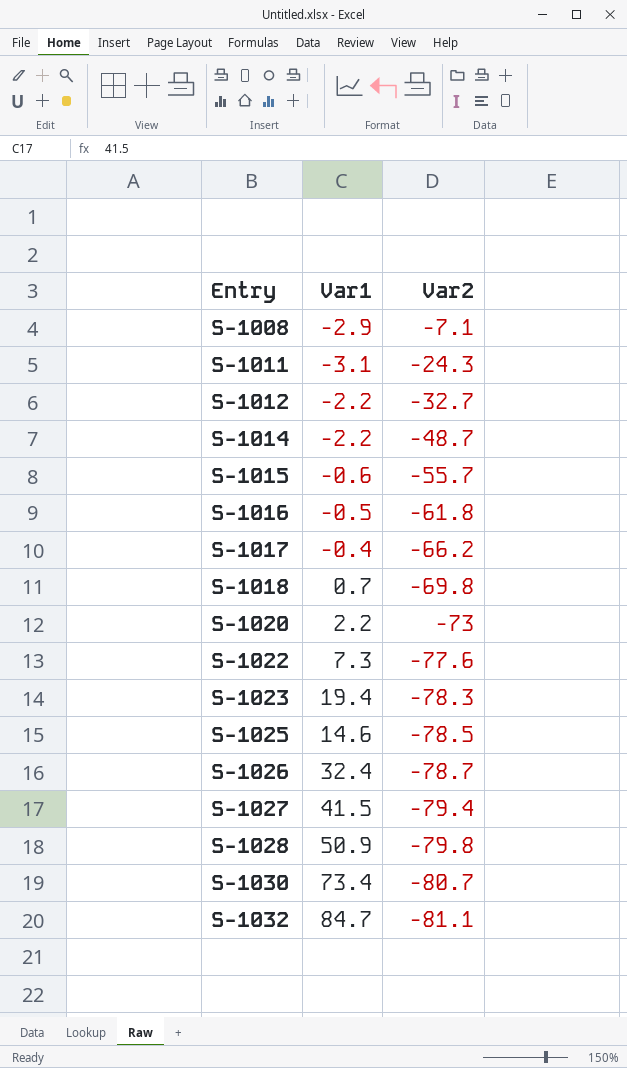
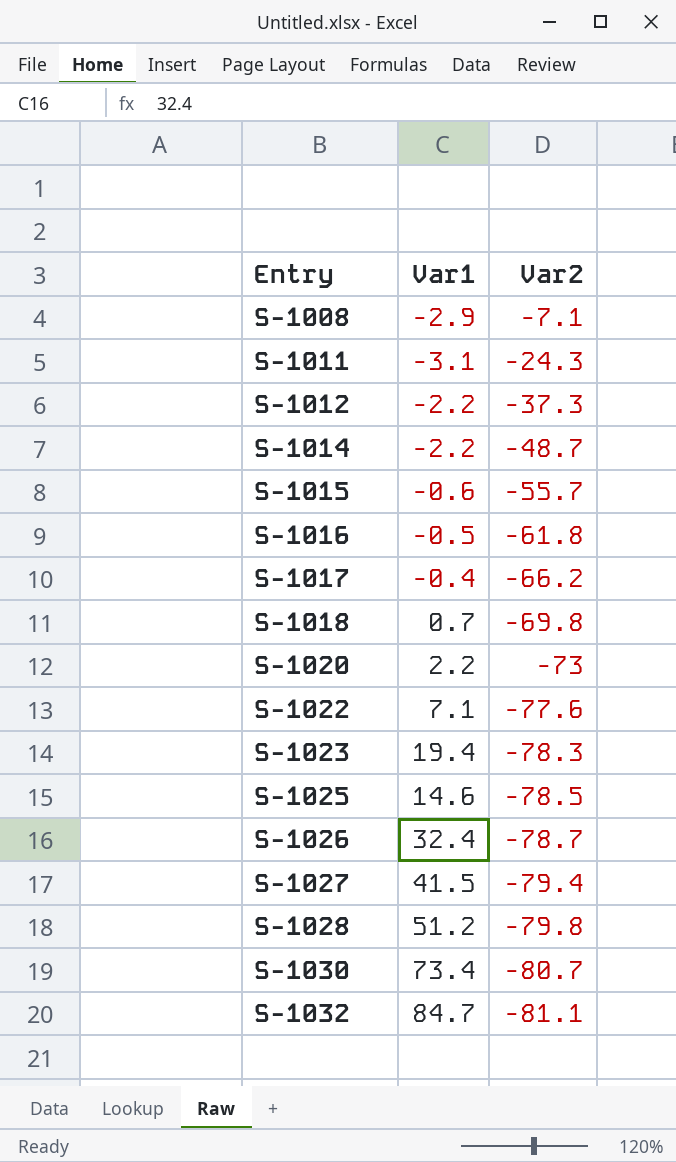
S-1012 | Var2: -32.7 -> -37.3
S-1022 | Var1: 7.3 -> 7.1
S-1028 | Var1: 50.9 -> 51.2

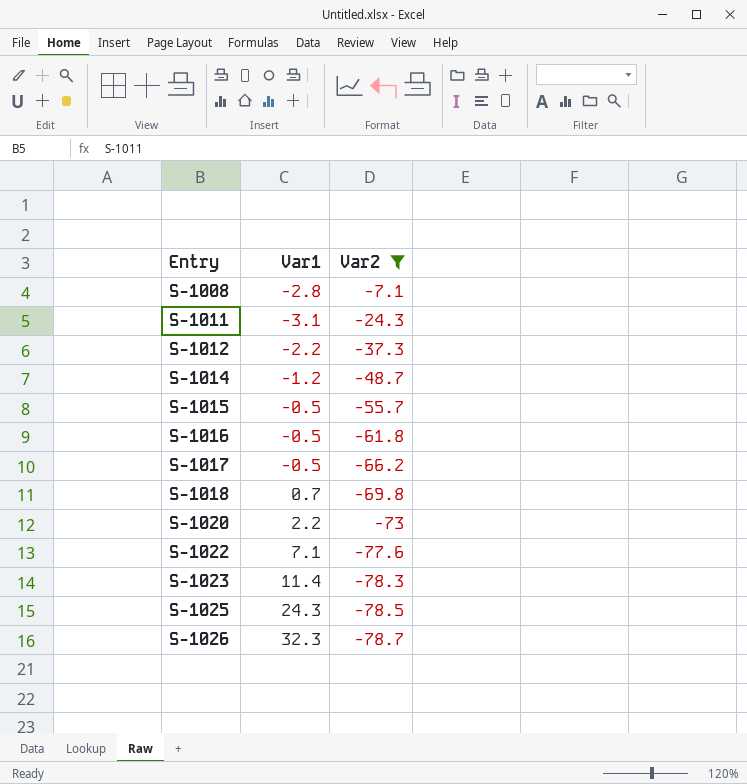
filter: none -> Var2 >= -78.7
S-1008 | Var1: -2.9 -> -2.8
S-1014 | Var1: -2.2 -> -1.2
S-1015 | Var1: -0.6 -> -0.5
S-1017 | Var1: -0.4 -> -0.5
S-1023 | Var1: 19.4 -> 11.4
S-1025 | Var1: 14.6 -> 24.3
S-1026 | Var1: 32.4 -> 32.3

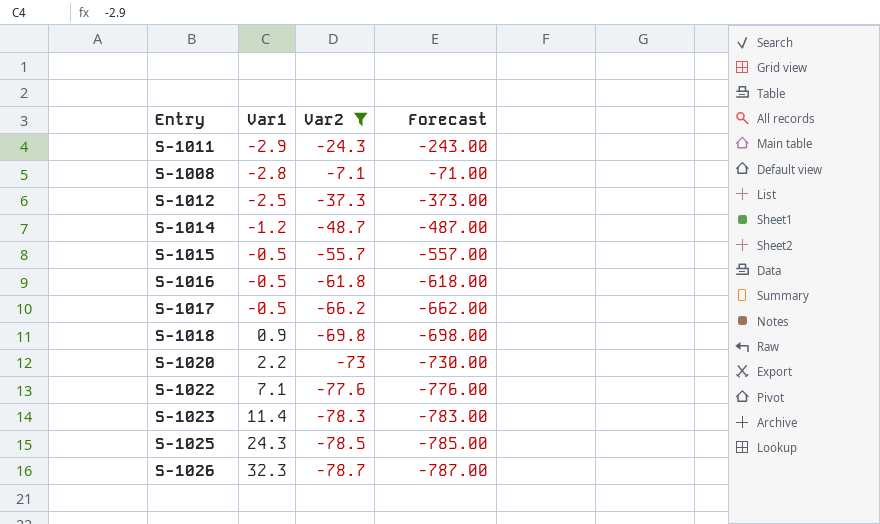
row order: Entry ascending -> Var1 ascending
column Forecast | formula: none -> [Var2] * 10
S-1011 | Var1: -3.1 -> -2.9
S-1012 | Var1: -2.2 -> -2.5
S-1018 | Var1: 0.7 -> 0.9

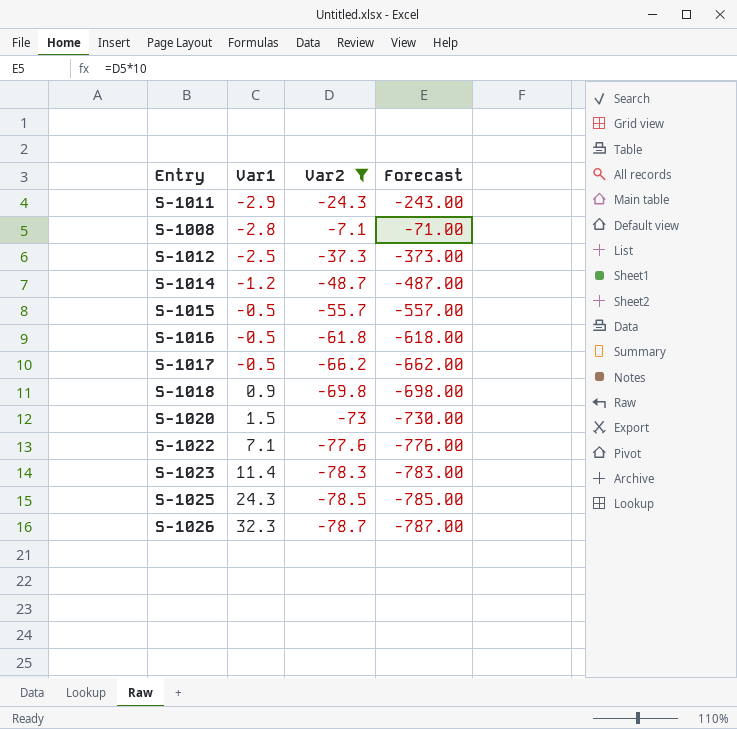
S-1020 | Var1: 2.2 -> 1.5

